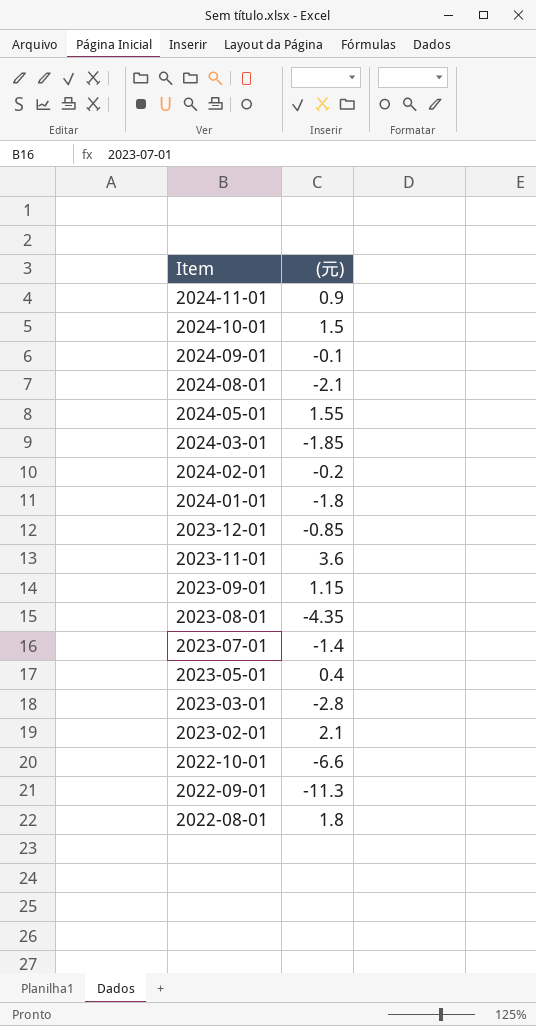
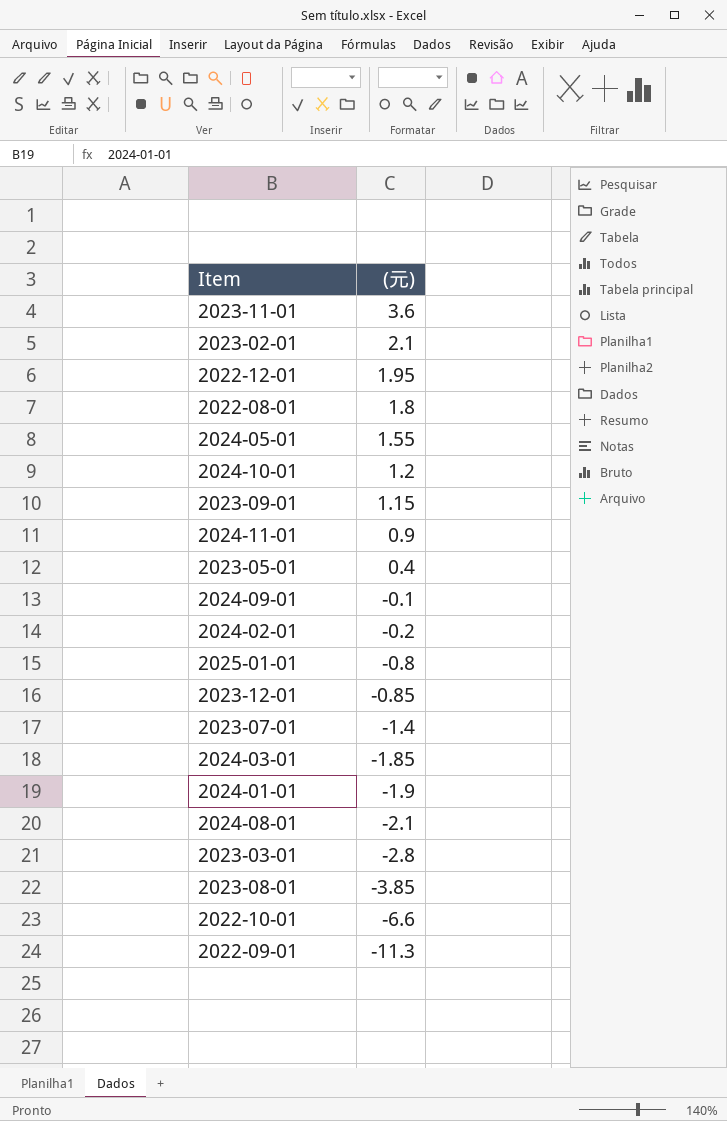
row order: Item descending -> (元) descending
row 2022-12-01: none -> 1.95
2024-10-01 | (元): 1.5 -> 1.2
row 2025-01-01: none -> -0.8
2024-01-01 | (元): -1.8 -> -1.9
2023-08-01 | (元): -4.35 -> -3.85

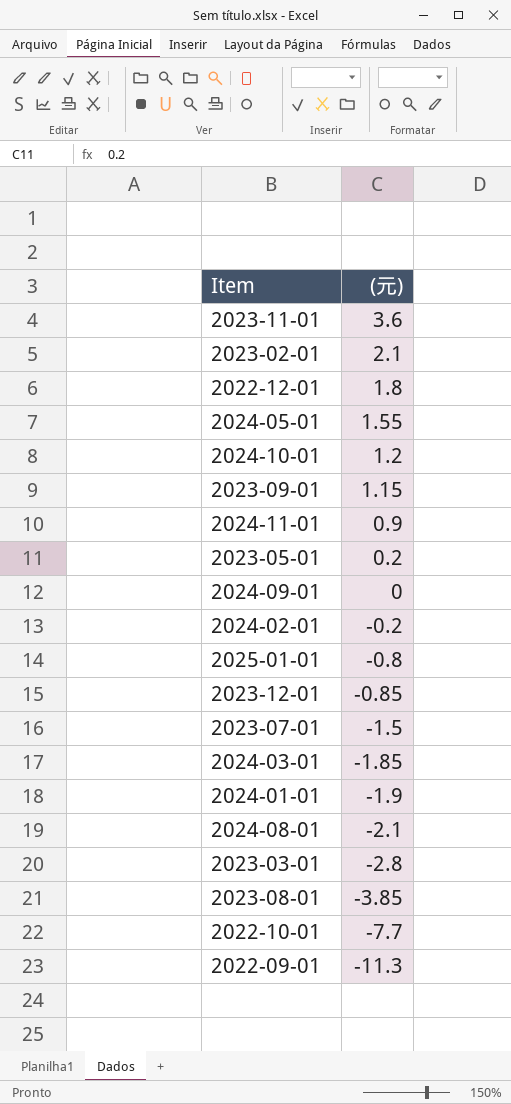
row 2022-08-01: 1.8 -> none
2022-12-01 | (元): 1.95 -> 1.8
2023-05-01 | (元): 0.4 -> 0.2
2024-09-01 | (元): -0.1 -> 0
2023-07-01 | (元): -1.4 -> -1.5
2022-10-01 | (元): -6.6 -> -7.7

